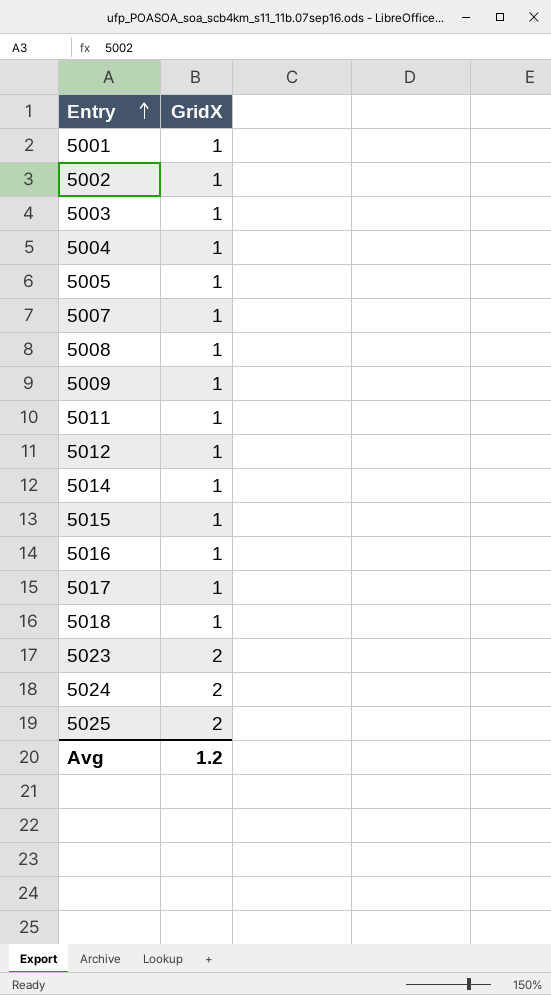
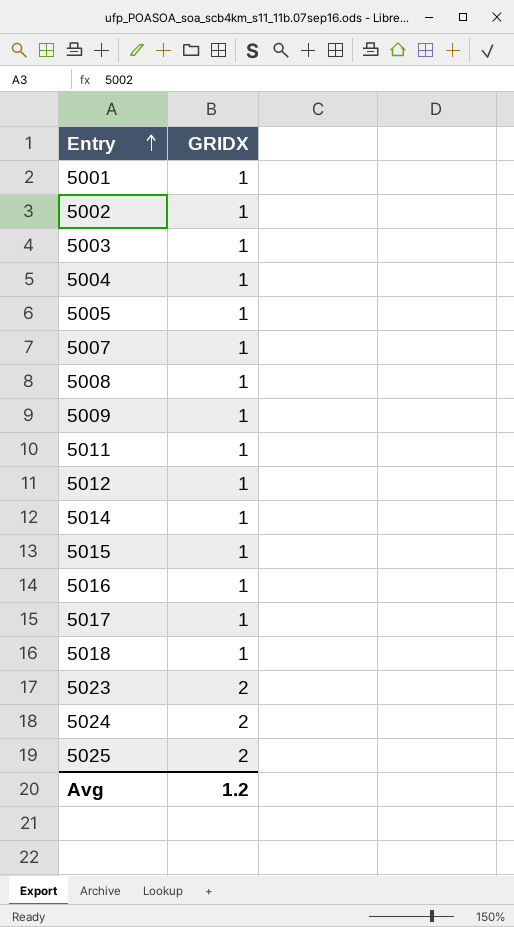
column name: GridX -> GRIDX

